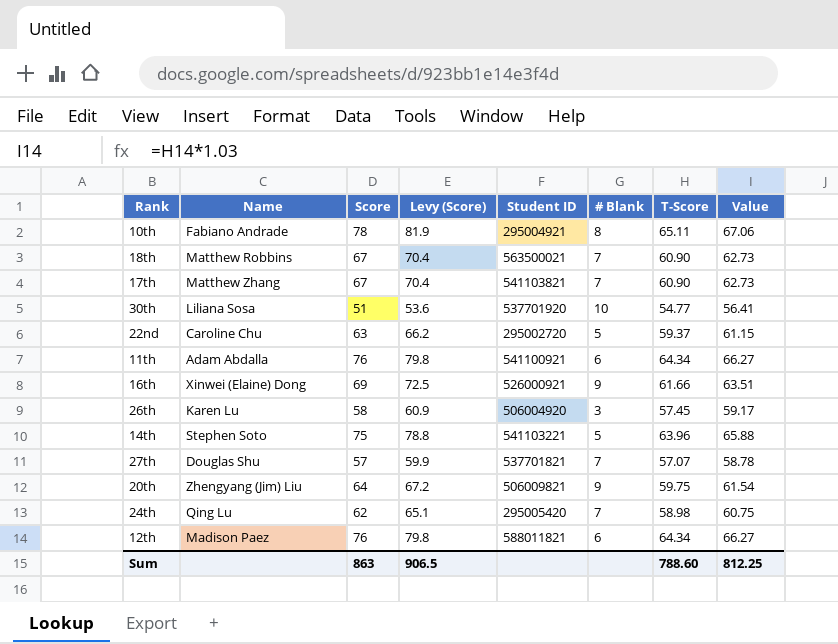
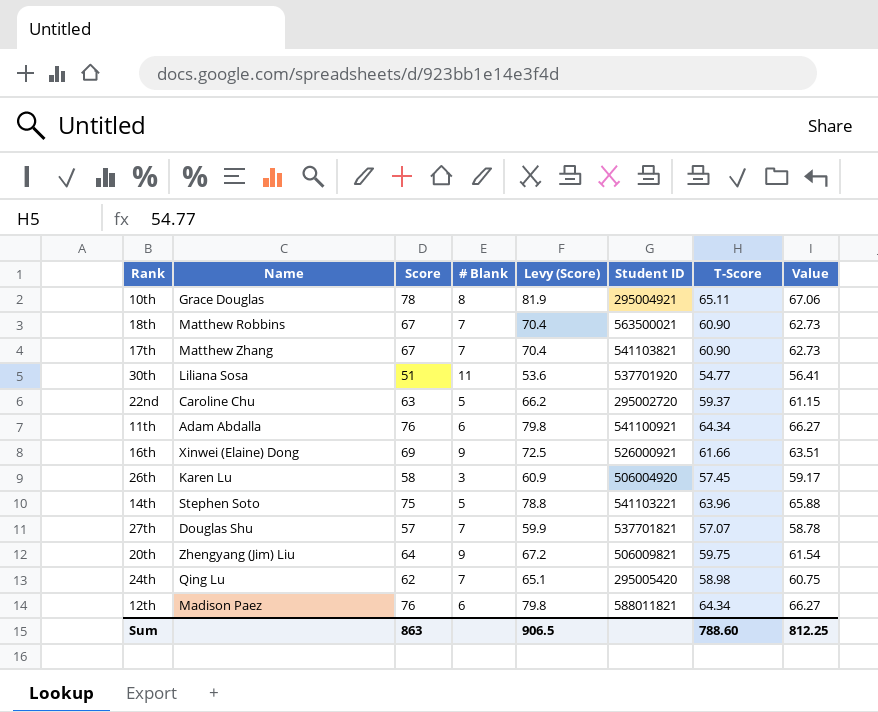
column # Blank | position: 6 -> 4
10th | Name: Fabiano Andrade -> Grace Douglas
30th | # Blank: 10 -> 11

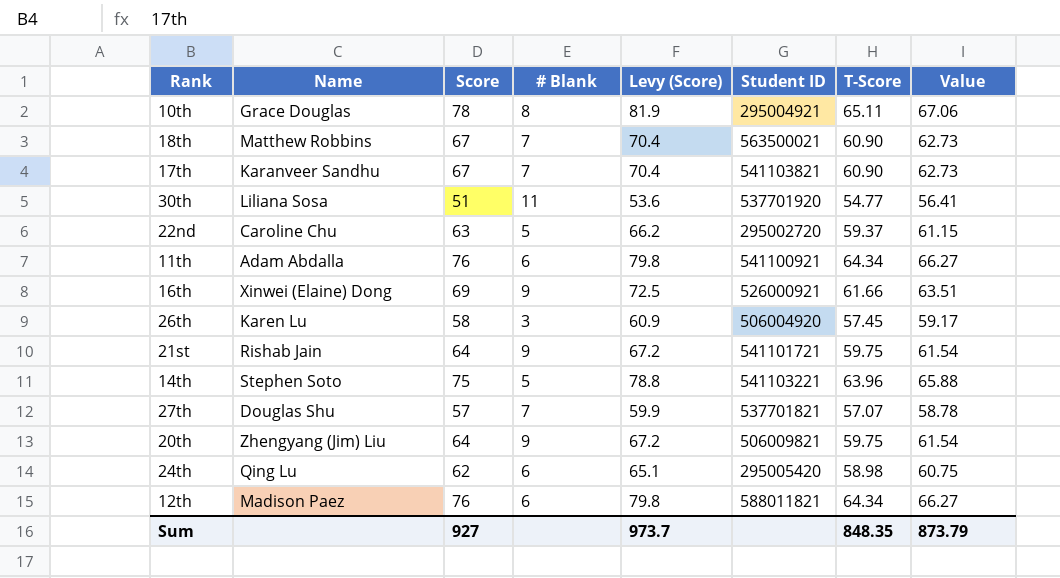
17th | Name: Matthew Zhang -> Karanveer Sandhu
row 21st: none -> Rishab Jain | 64 | 9 | 67.2 | 541101721 | 59.75 | 61.54
24th | # Blank: 7 -> 6
Sum | Score: 863 -> 927
Sum | Levy (Score): 906.5 -> 973.7
Sum | T-Score: 788.60 -> 848.35
Sum | Value: 812.25 -> 873.79

